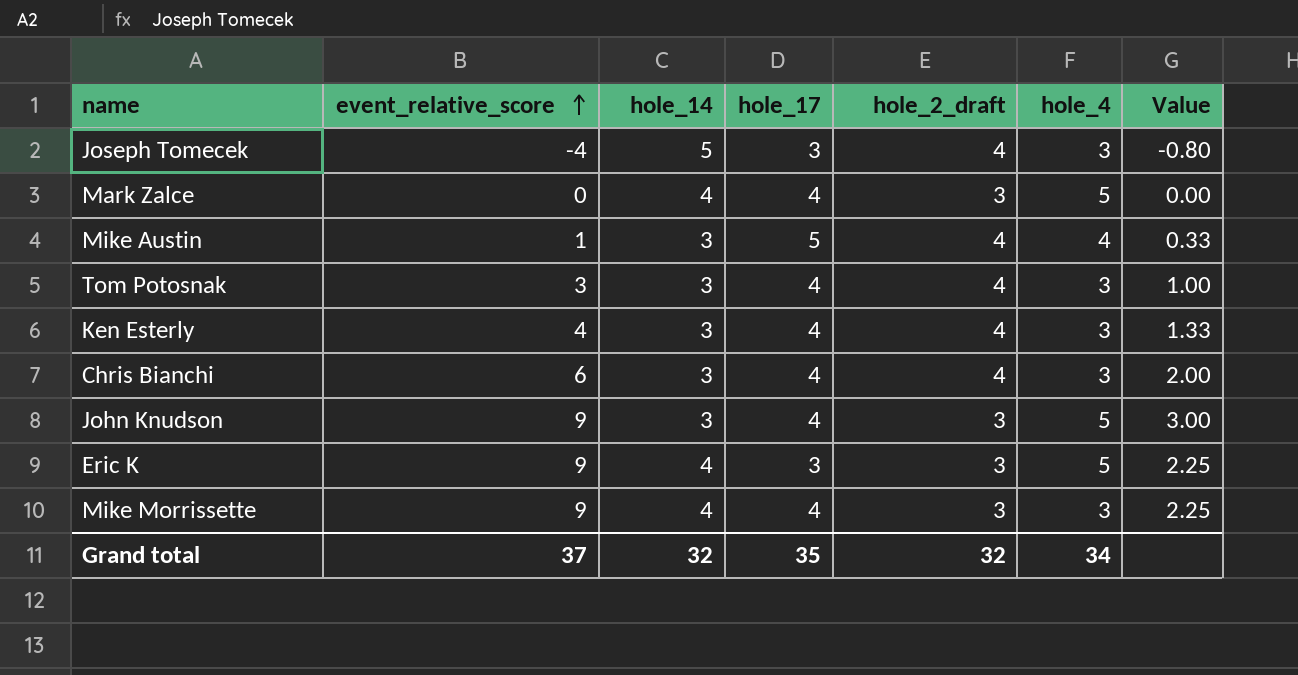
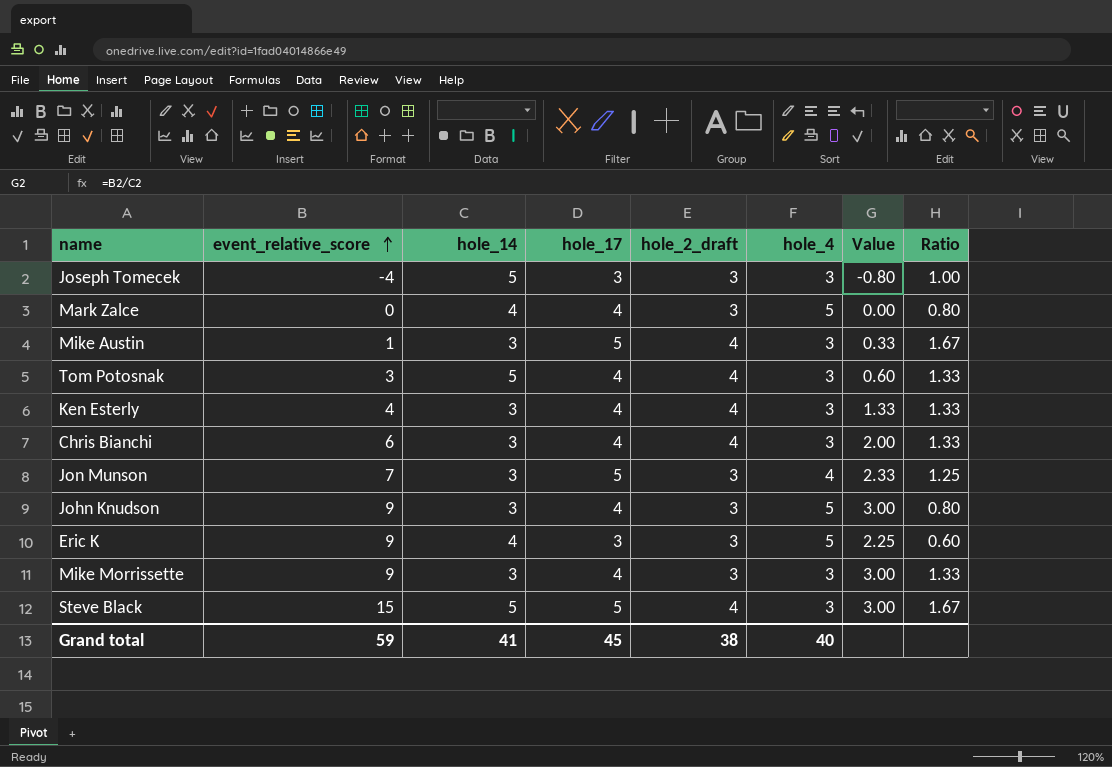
column Ratio | formula: none -> [hole_17] / [hole_4]
Joseph Tomecek | hole_2_draft: 4 -> 3
Mike Austin | hole_4: 4 -> 3
Tom Potosnak | hole_14: 3 -> 5
Tom Potosnak | Value: 1.00 -> 0.60
row Jon Munson: none -> 7 | 3 | 5 | 3 | 4 | 2.33 | 1.25
Mike Morrissette | hole_14: 4 -> 3
Mike Morrissette | Value: 2.25 -> 3.00
row Steve Black: none -> 15 | 5 | 5 | 4 | 3 | 3.00 | 1.67
Grand total | event_relative_score: 37 -> 59
Grand total | hole_14: 32 -> 41
Grand total | hole_17: 35 -> 45
Grand total | hole_2_draft: 32 -> 38
Grand total | hole_4: 34 -> 40

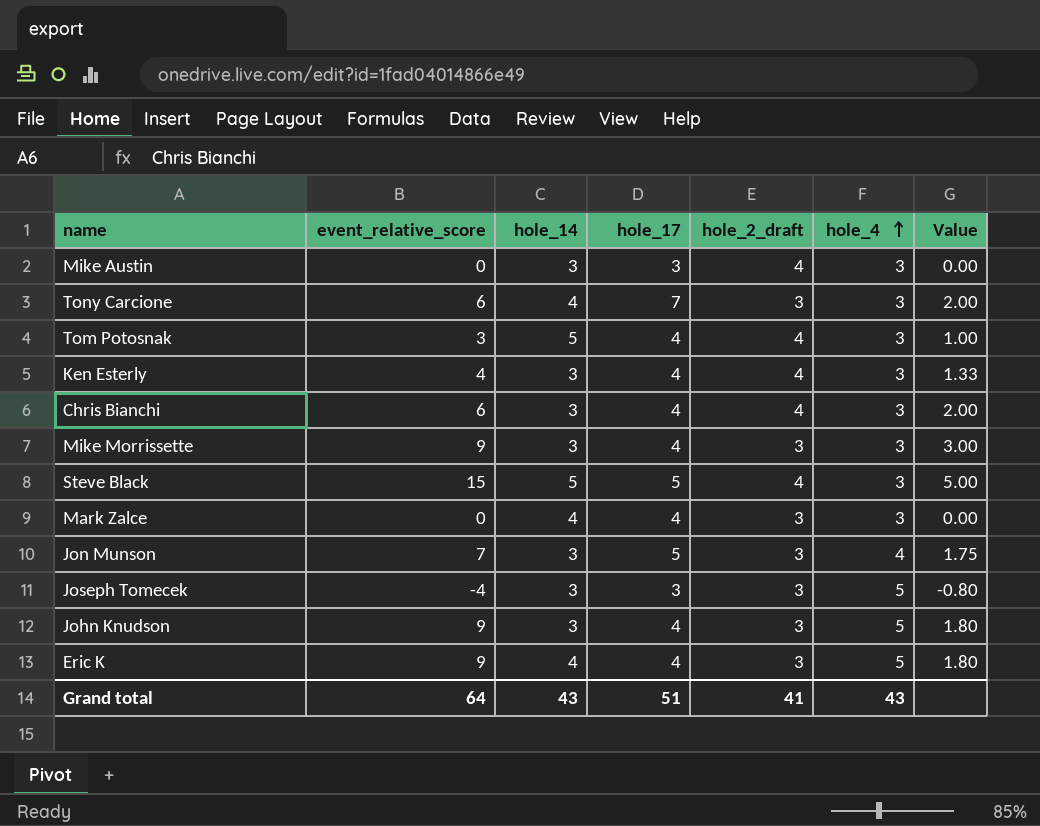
row order: event_relative_score ascending -> hole_4 ascending
column Ratio | formula: [hole_17] / [hole_4] -> none
column Value | formula: [event_relative_score] / [hole_14] -> [event_relative_score] / [hole_4]
Mike Austin | event_relative_score: 1 -> 0
Mike Austin | hole_17: 5 -> 3
row Tony Carcione: none -> 6 | 4 | 7 | 3 | 3 | 2.00
Mark Zalce | hole_4: 5 -> 3
Joseph Tomecek | hole_14: 5 -> 3
Joseph Tomecek | hole_4: 3 -> 5
Eric K | hole_17: 3 -> 4
Grand total | event_relative_score: 59 -> 64
Grand total | hole_14: 41 -> 43
Grand total | hole_17: 45 -> 51
Grand total | hole_2_draft: 38 -> 41
Grand total | hole_4: 40 -> 43

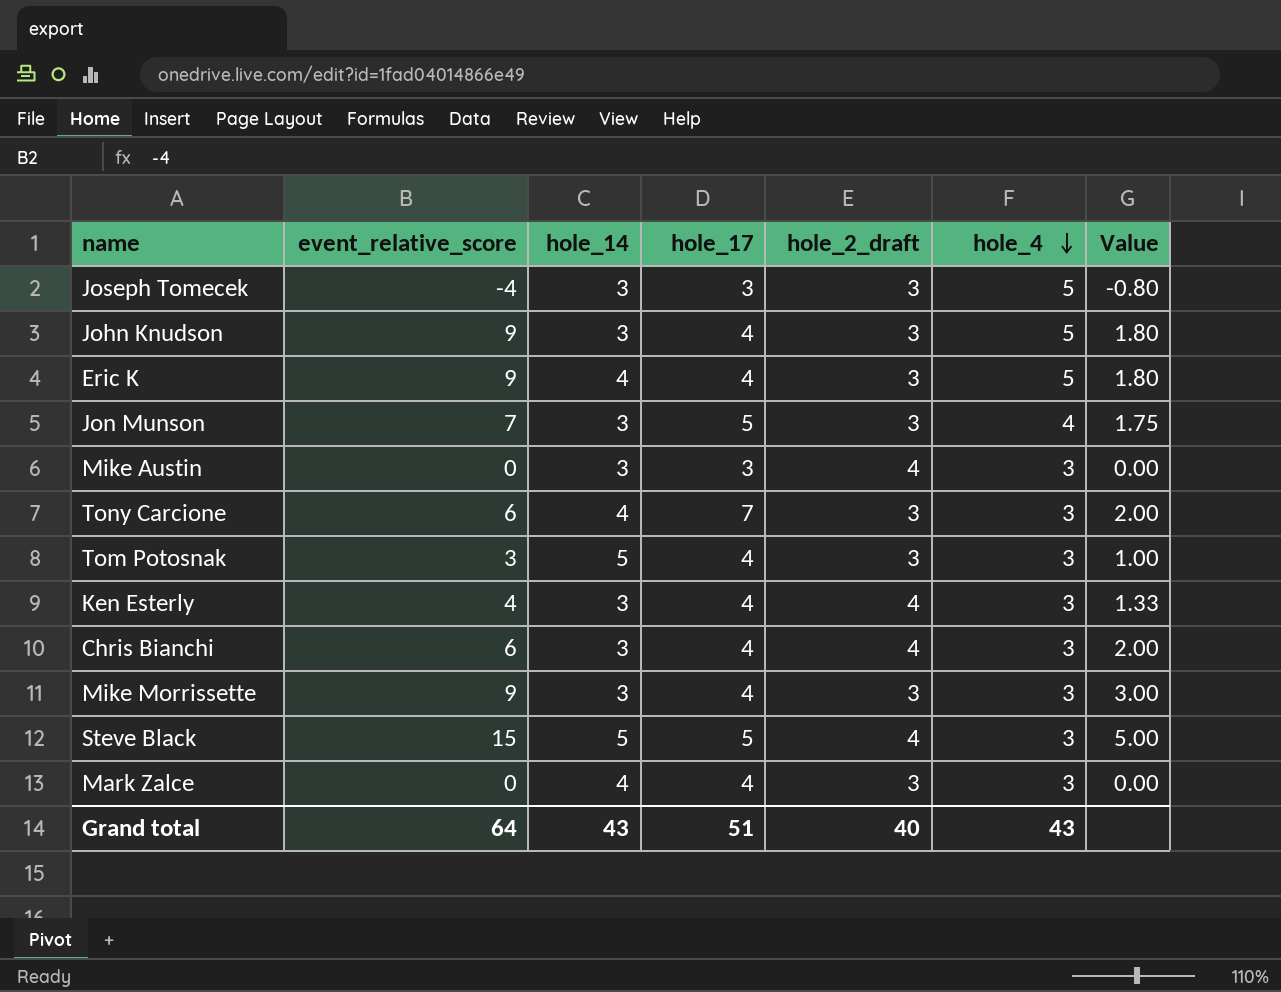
row order: hole_4 ascending -> hole_4 descending
Tom Potosnak | hole_2_draft: 4 -> 3
Grand total | hole_2_draft: 41 -> 40

